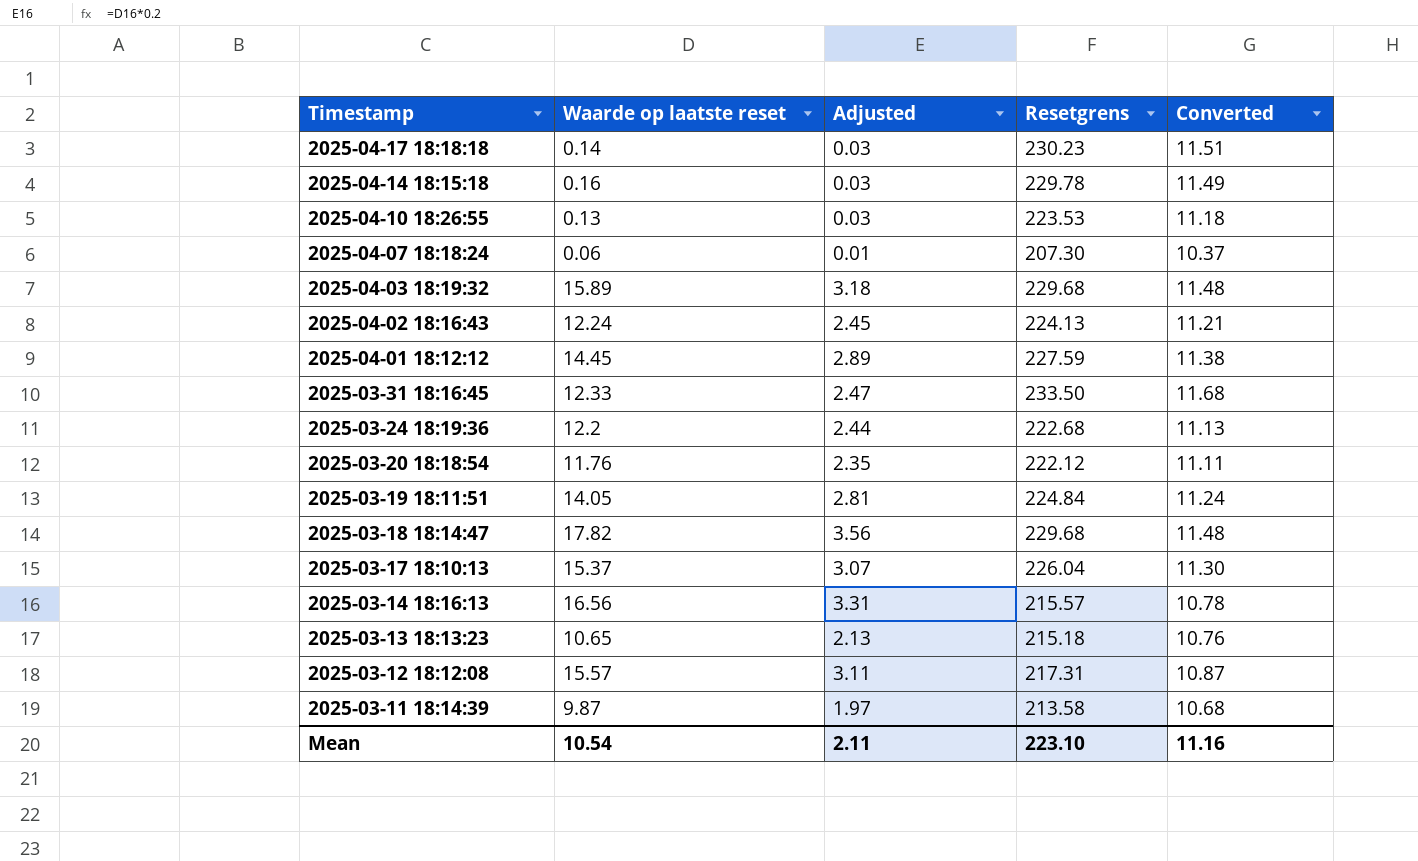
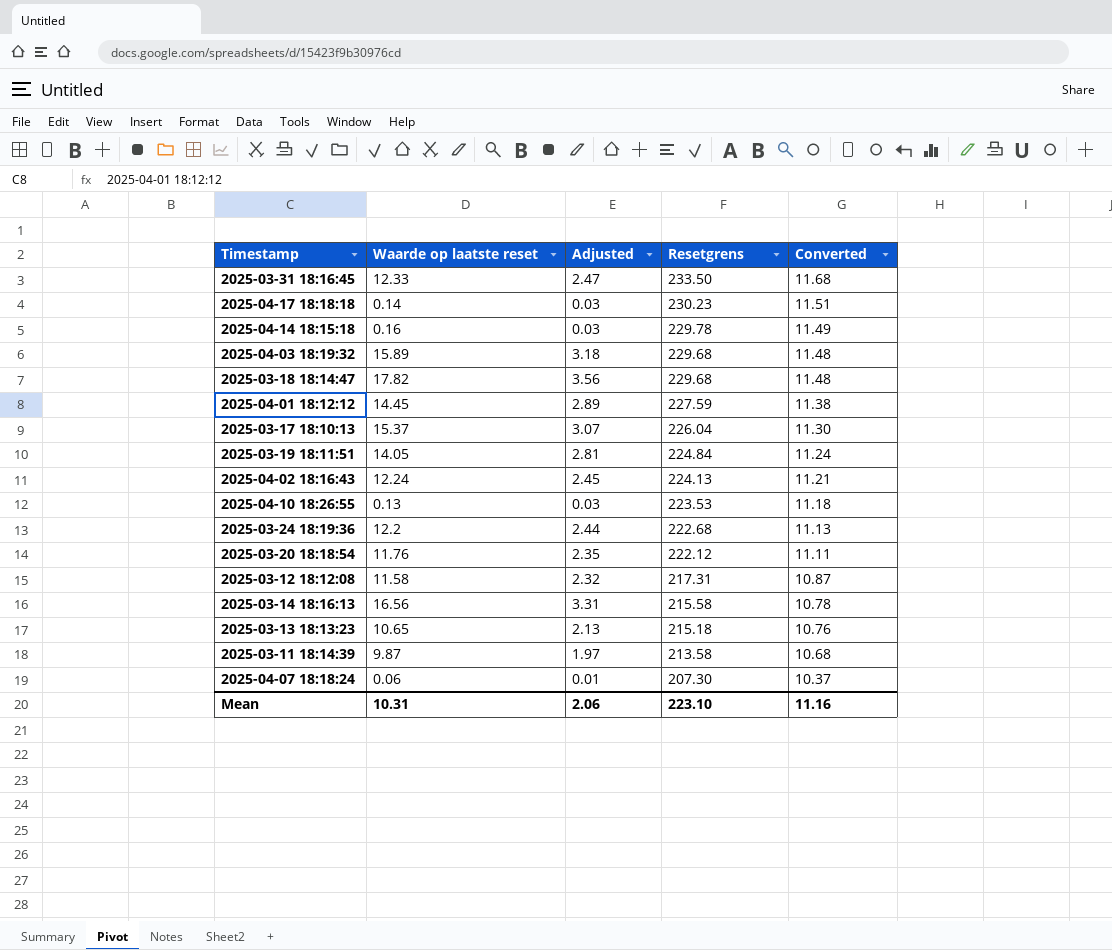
row order: Timestamp descending -> Resetgrens descending
2025-03-12 18:12:08 | Waarde op laatste reset: 15.57 -> 11.58
2025-03-12 18:12:08 | Adjusted: 3.11 -> 2.32
2025-03-14 18:16:13 | Resetgrens: 215.57 -> 215.58
Mean | Waarde op laatste reset: 10.54 -> 10.31
Mean | Adjusted: 2.11 -> 2.06

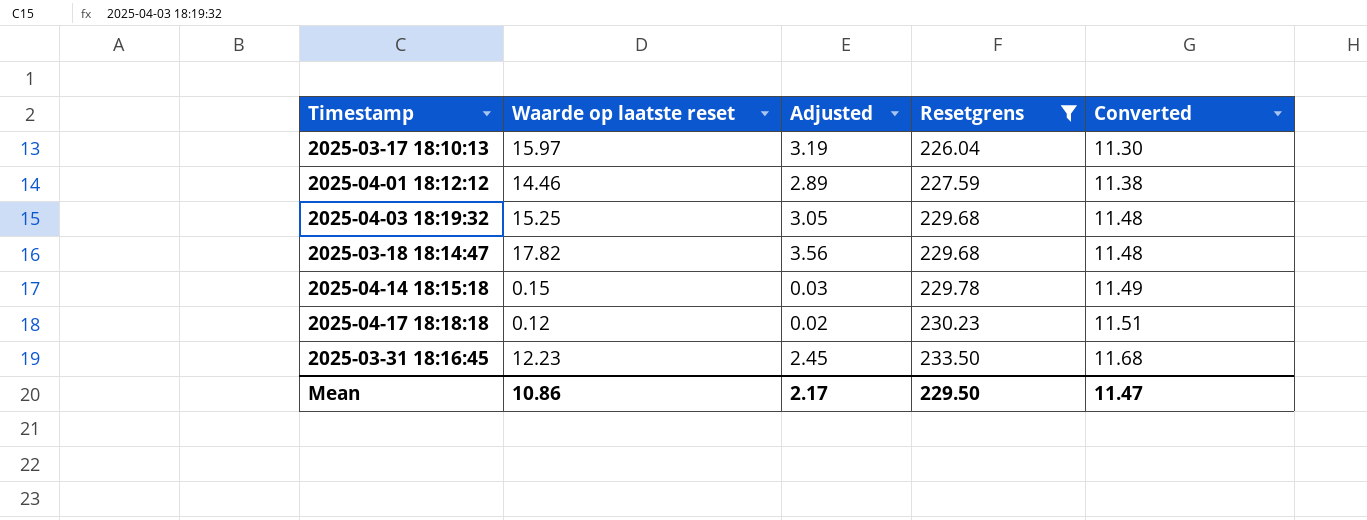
filter: none -> Resetgrens >= 226.04
row order: Resetgrens descending -> Resetgrens ascending
2025-03-17 18:10:13 | Waarde op laatste reset: 15.37 -> 15.97
2025-03-17 18:10:13 | Adjusted: 3.07 -> 3.19
2025-04-01 18:12:12 | Waarde op laatste reset: 14.45 -> 14.46
2025-04-03 18:19:32 | Waarde op laatste reset: 15.89 -> 15.25
2025-04-03 18:19:32 | Adjusted: 3.18 -> 3.05
2025-04-14 18:15:18 | Waarde op laatste reset: 0.16 -> 0.15
2025-04-17 18:18:18 | Waarde op laatste reset: 0.14 -> 0.12
2025-04-17 18:18:18 | Adjusted: 0.03 -> 0.02
2025-03-31 18:16:45 | Waarde op laatste reset: 12.33 -> 12.23
2025-03-31 18:16:45 | Adjusted: 2.47 -> 2.45
Mean | Waarde op laatste reset: 10.31 -> 10.86
Mean | Adjusted: 2.06 -> 2.17
Mean | Resetgrens: 223.10 -> 229.50
Mean | Converted: 11.16 -> 11.47

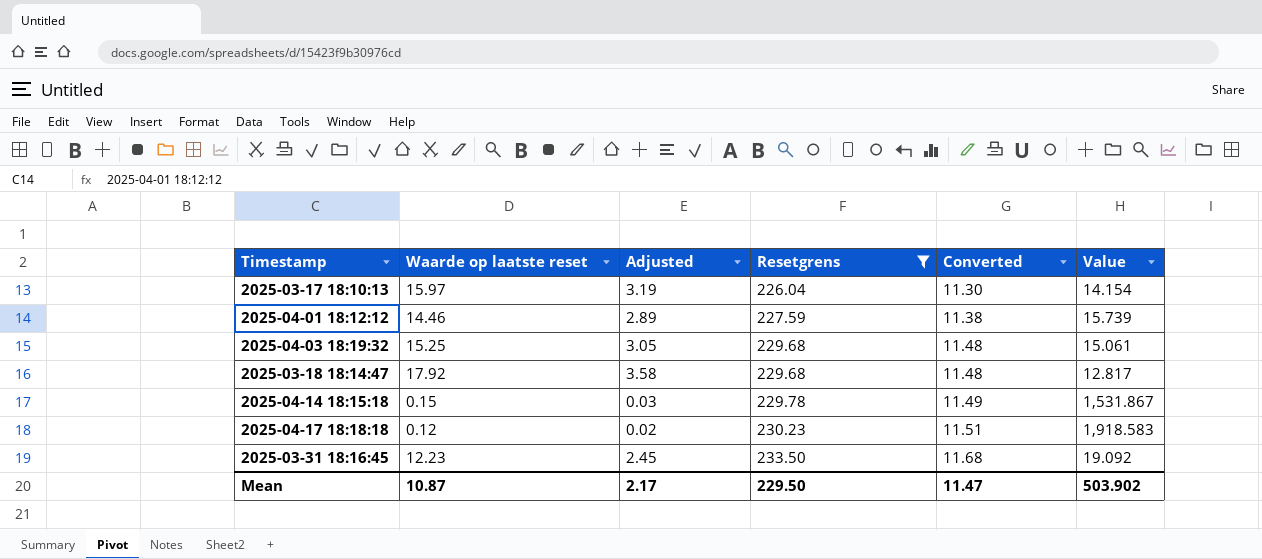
column Value | formula: none -> [Resetgrens] / [Waarde op laatste reset]
2025-03-18 18:14:47 | Waarde op laatste reset: 17.82 -> 17.92
2025-03-18 18:14:47 | Adjusted: 3.56 -> 3.58
Mean | Waarde op laatste reset: 10.86 -> 10.87

